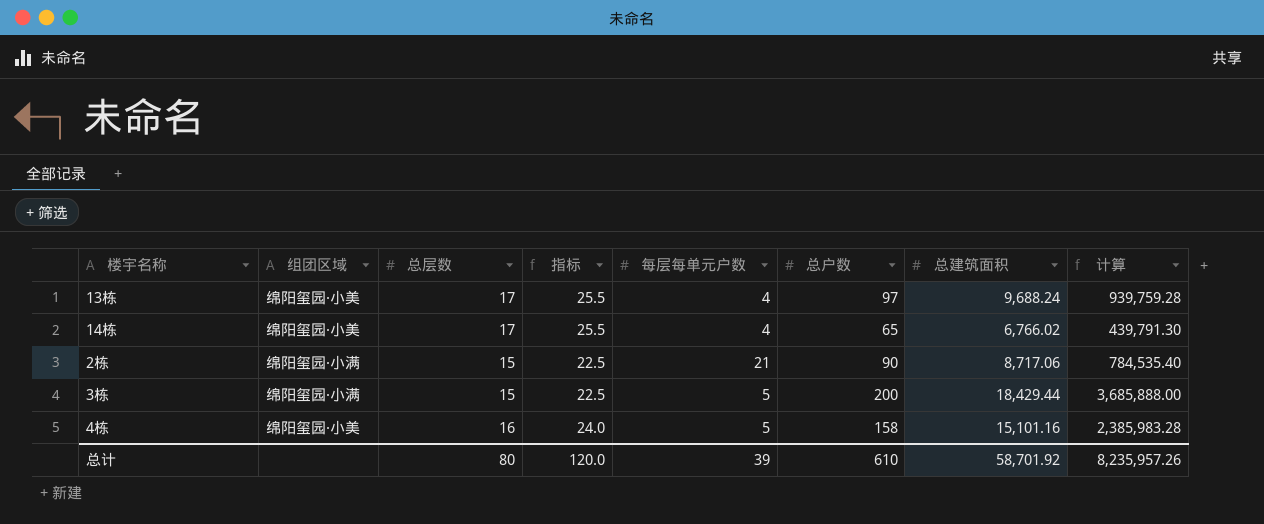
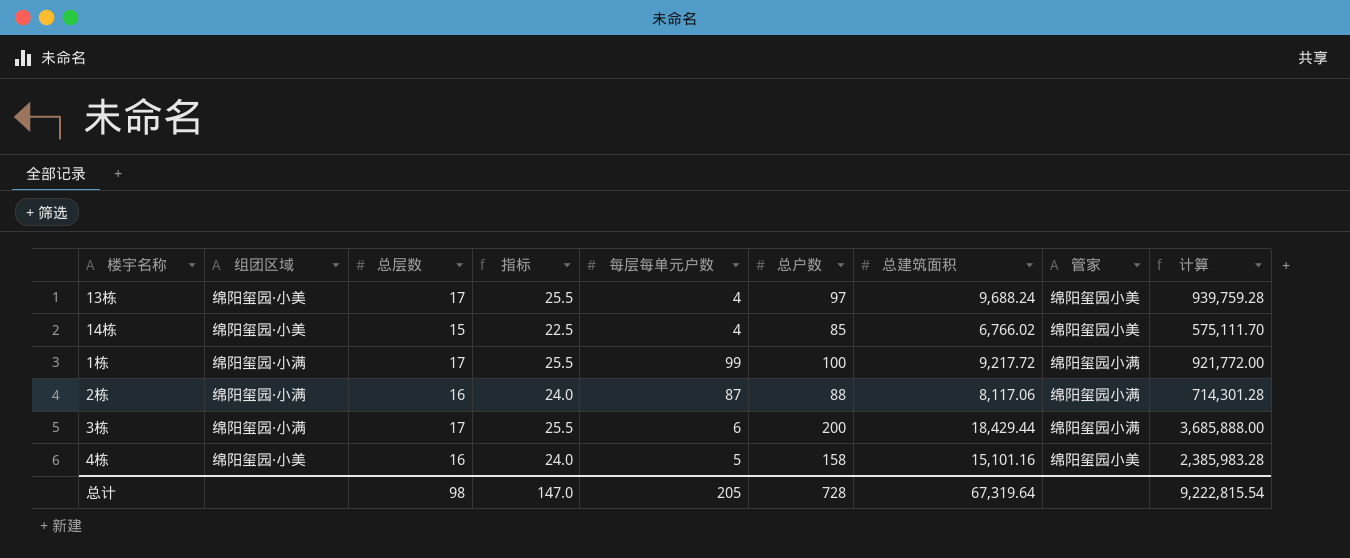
column 管家 | position: none -> 8
14栋 | 总层数: 17 -> 15
14栋 | 指标: 25.5 -> 22.5
14栋 | 总户数: 65 -> 85
14栋 | 计算: 439,791.30 -> 575,111.70
row 1栋: none -> 绵阳玺园·小满 | 17 | 25.5 | 99 | 100 | 9,217.72 | 绵阳玺园小满 | 921,772.00
2栋 | 总层数: 15 -> 16
2栋 | 指标: 22.5 -> 24.0
2栋 | 每层每单元户数: 21 -> 87
2栋 | 总户数: 90 -> 88
2栋 | 总建筑面积: 8,717.06 -> 8,117.06
2栋 | 计算: 784,535.40 -> 714,301.28
3栋 | 总层数: 15 -> 17
3栋 | 指标: 22.5 -> 25.5
3栋 | 每层每单元户数: 5 -> 6
总计 | 总层数: 80 -> 98
总计 | 指标: 120.0 -> 147.0
总计 | 每层每单元户数: 39 -> 205
总计 | 总户数: 610 -> 728
总计 | 总建筑面积: 58,701.92 -> 67,319.64
总计 | 计算: 8,235,957.26 -> 9,222,815.54

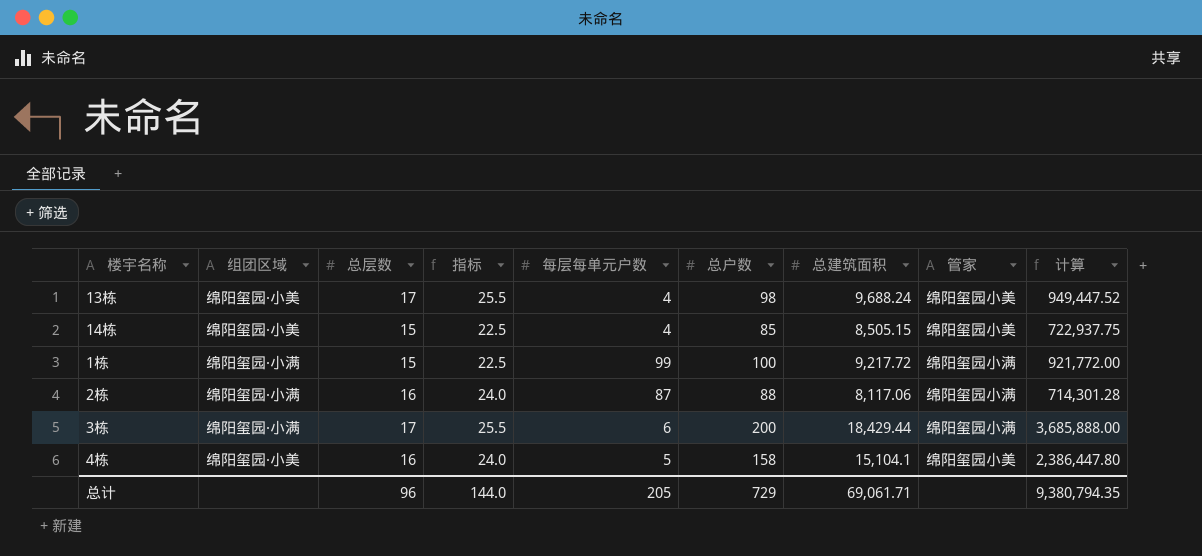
13栋 | 总户数: 97 -> 98
13栋 | 计算: 939,759.28 -> 949,447.52
14栋 | 总建筑面积: 6,766.02 -> 8,505.15
14栋 | 计算: 575,111.70 -> 722,937.75
1栋 | 总层数: 17 -> 15
1栋 | 指标: 25.5 -> 22.5
4栋 | 总建筑面积: 15,101.16 -> 15,104.1
4栋 | 计算: 2,385,983.28 -> 2,386,447.80
总计 | 总层数: 98 -> 96
总计 | 指标: 147.0 -> 144.0
总计 | 总户数: 728 -> 729
总计 | 总建筑面积: 67,319.64 -> 69,061.71
总计 | 计算: 9,222,815.54 -> 9,380,794.35

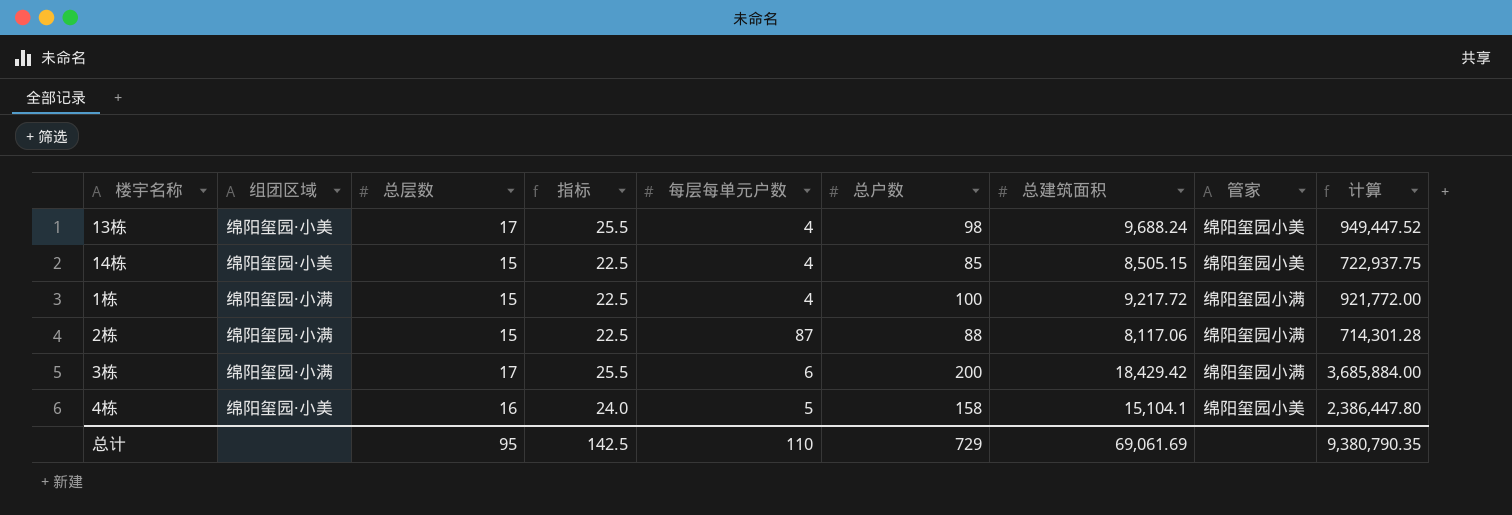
1栋 | 每层每单元户数: 99 -> 4
2栋 | 总层数: 16 -> 15
2栋 | 指标: 24.0 -> 22.5
3栋 | 总建筑面积: 18,429.44 -> 18,429.42
3栋 | 计算: 3,685,888.00 -> 3,685,884.00
总计 | 总层数: 96 -> 95
总计 | 指标: 144.0 -> 142.5
总计 | 每层每单元户数: 205 -> 110
总计 | 总建筑面积: 69,061.71 -> 69,061.69
总计 | 计算: 9,380,794.35 -> 9,380,790.35

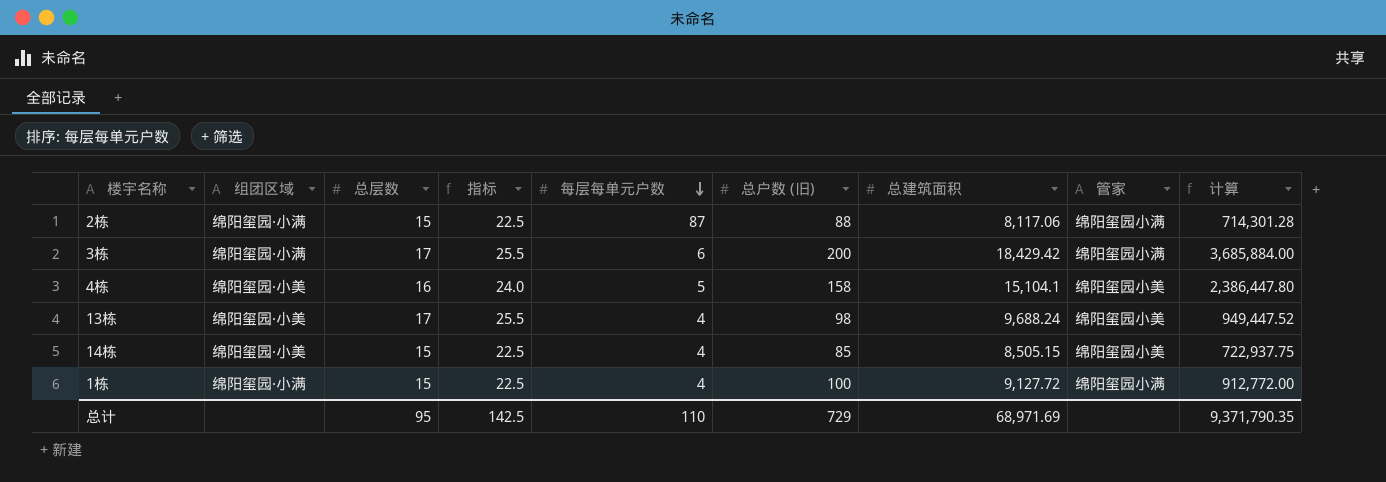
row order: none -> 每层每单元户数 descending
column name: 总户数 -> 总户数 (旧)
1栋 | 总建筑面积: 9,217.72 -> 9,127.72
1栋 | 计算: 921,772.00 -> 912,772.00
总计 | 总建筑面积: 69,061.69 -> 68,971.69
总计 | 计算: 9,380,790.35 -> 9,371,790.35

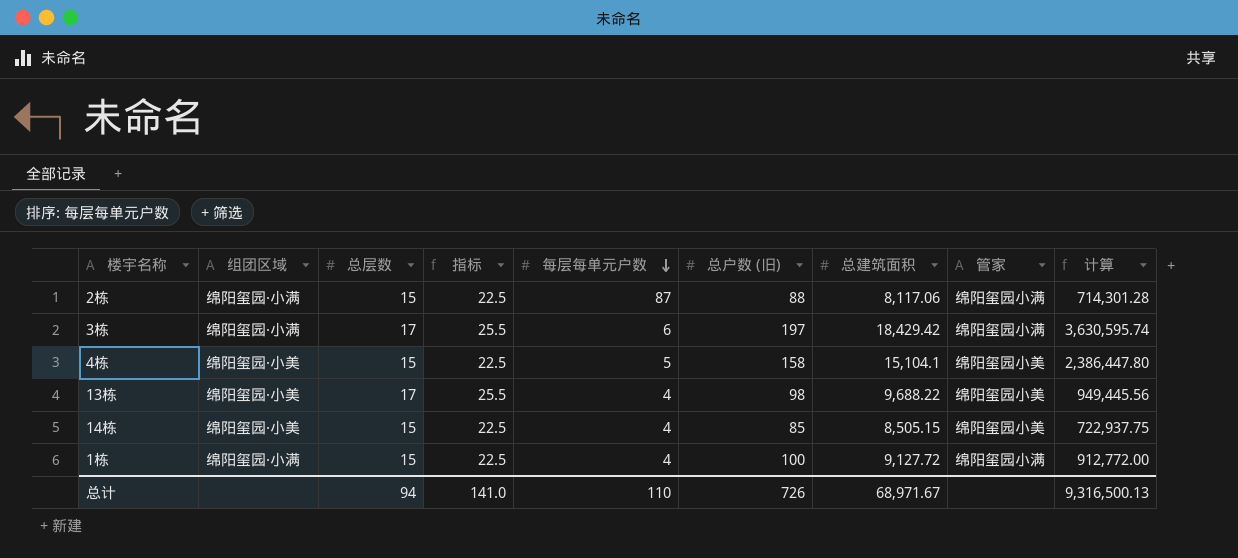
3栋 | 总户数 (旧): 200 -> 197
3栋 | 计算: 3,685,884.00 -> 3,630,595.74
4栋 | 总层数: 16 -> 15
4栋 | 指标: 24.0 -> 22.5
13栋 | 总建筑面积: 9,688.24 -> 9,688.22
13栋 | 计算: 949,447.52 -> 949,445.56
总计 | 总层数: 95 -> 94
总计 | 指标: 142.5 -> 141.0
总计 | 总户数 (旧): 729 -> 726
总计 | 总建筑面积: 68,971.69 -> 68,971.67
总计 | 计算: 9,371,790.35 -> 9,316,500.13

